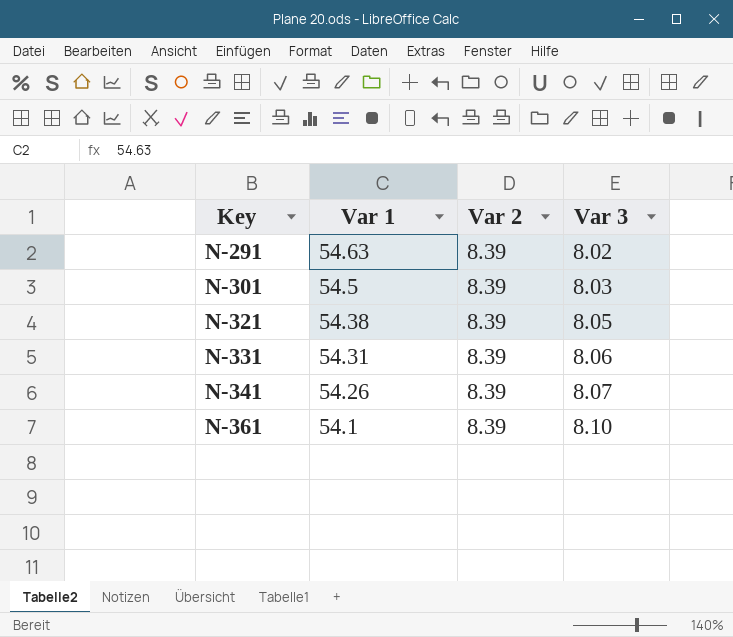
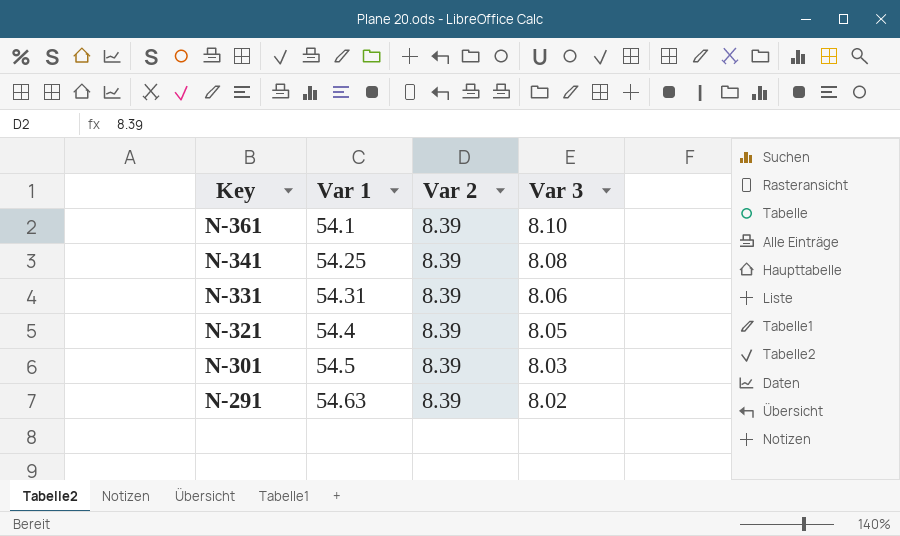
row order: Key ascending -> Key descending
N-341 | Var 1: 54.26 -> 54.25
N-341 | Var 3: 8.07 -> 8.08
N-321 | Var 1: 54.38 -> 54.4

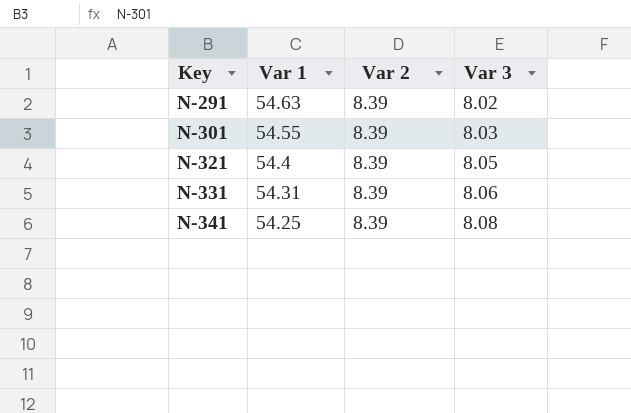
row order: Key descending -> Key ascending
row N-361: 54.1 | 8.39 | 8.10 -> none
N-301 | Var 1: 54.5 -> 54.55

